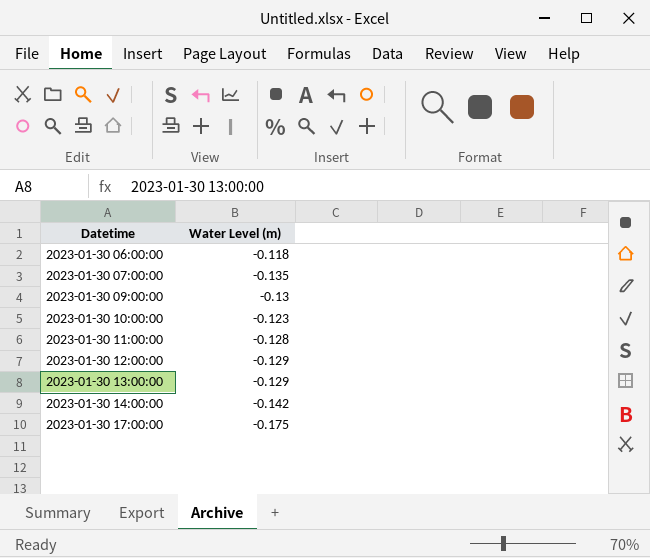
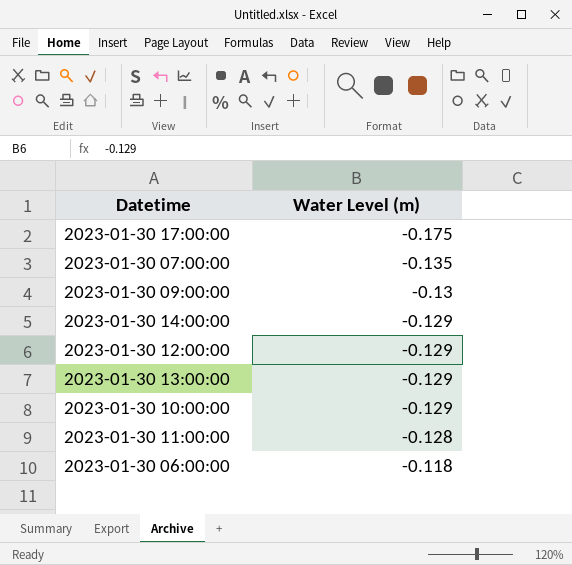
row order: Datetime ascending -> Water Level (m) ascending
2023-01-30 14:00:00 | Water Level (m): -0.142 -> -0.129
2023-01-30 10:00:00 | Water Level (m): -0.123 -> -0.129

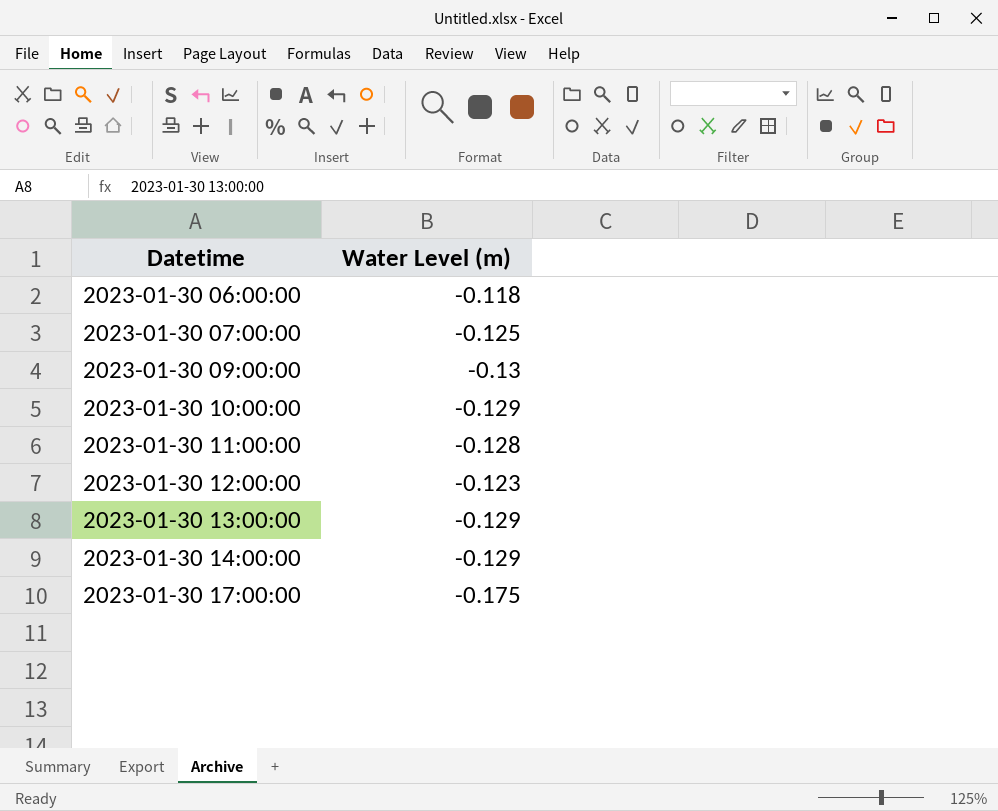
row order: Water Level (m) ascending -> Datetime ascending
2023-01-30 07:00:00 | Water Level (m): -0.135 -> -0.125
2023-01-30 12:00:00 | Water Level (m): -0.129 -> -0.123

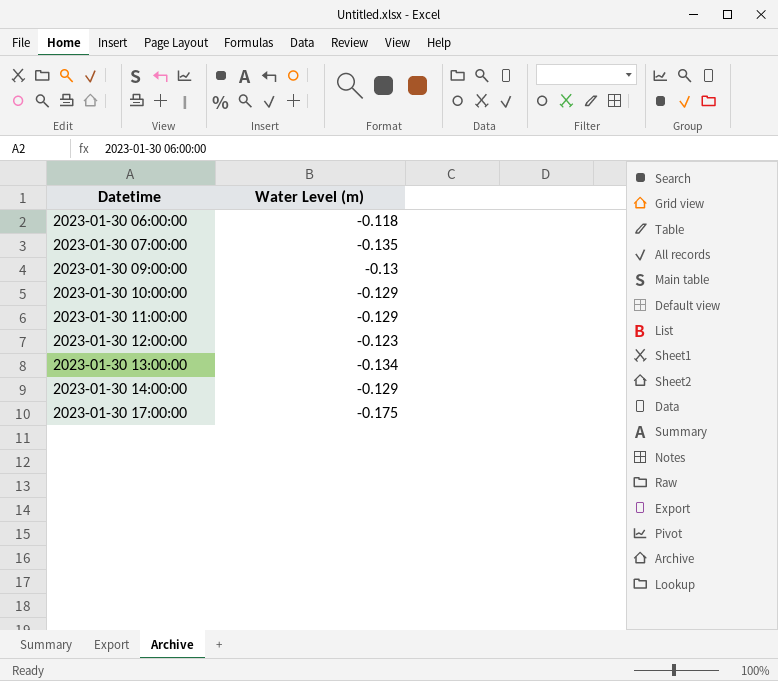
2023-01-30 07:00:00 | Water Level (m): -0.125 -> -0.135
2023-01-30 11:00:00 | Water Level (m): -0.128 -> -0.129
2023-01-30 13:00:00 | Water Level (m): -0.129 -> -0.134

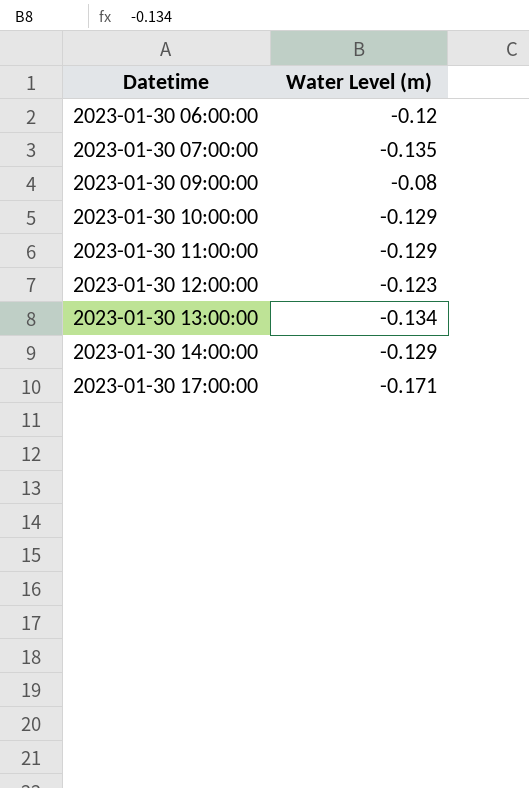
2023-01-30 06:00:00 | Water Level (m): -0.118 -> -0.12
2023-01-30 09:00:00 | Water Level (m): -0.13 -> -0.08
2023-01-30 17:00:00 | Water Level (m): -0.175 -> -0.171

